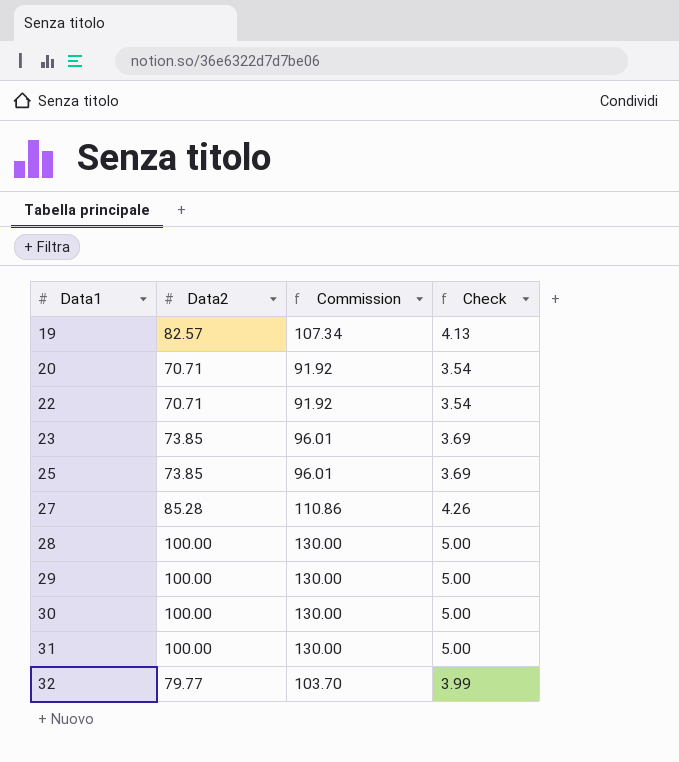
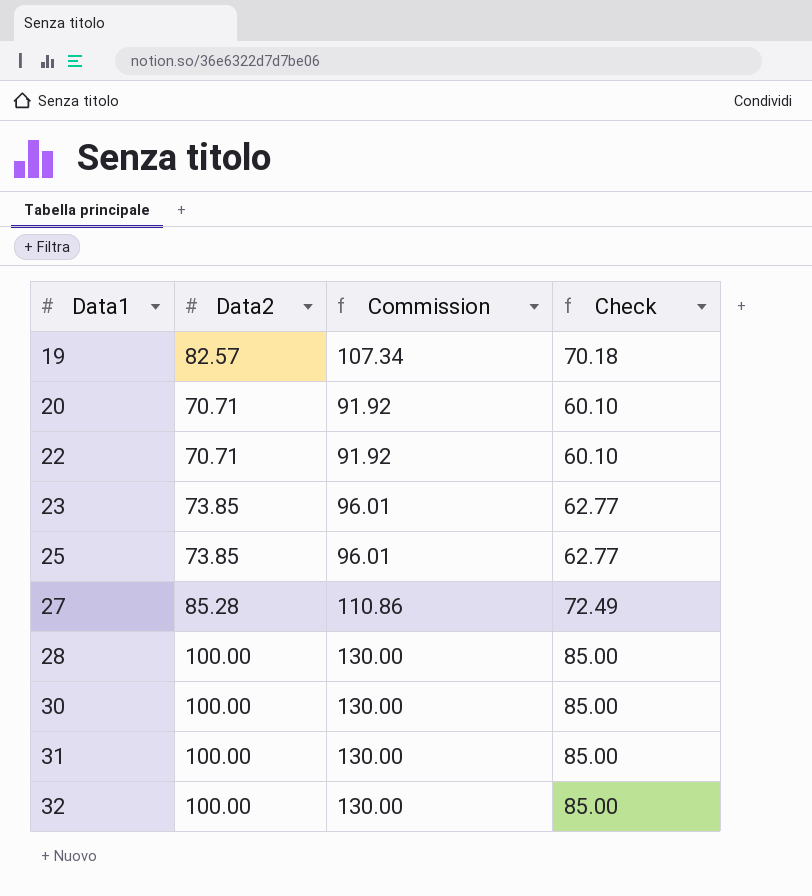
column Check | formula: [Data2] * 0.05 -> [Data2] * 0.85
row 29: 100.00 | 130.00 | 5.00 -> none
32 | Data2: 79.77 -> 100.00
32 | Commission: 103.70 -> 130.00

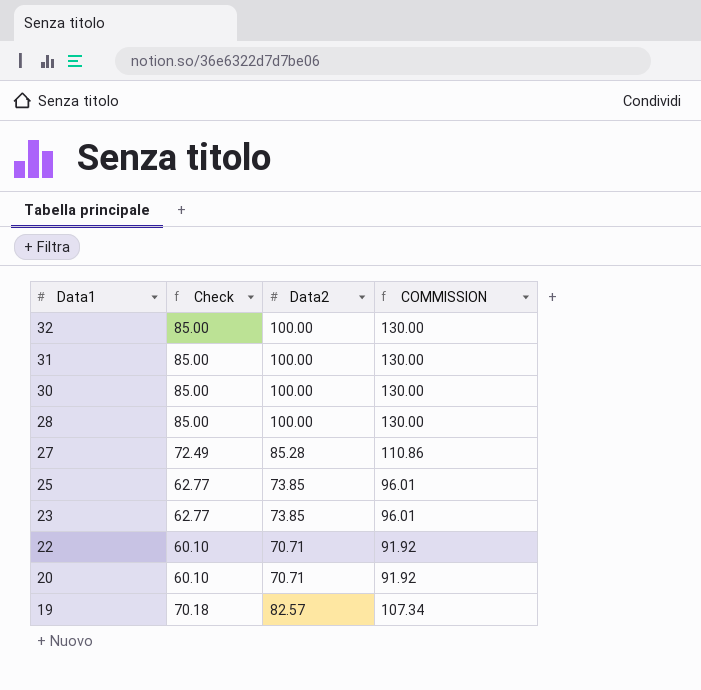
row order: Data1 ascending -> Data1 descending
column Check | position: 4 -> 2
column name: Commission -> COMMISSION

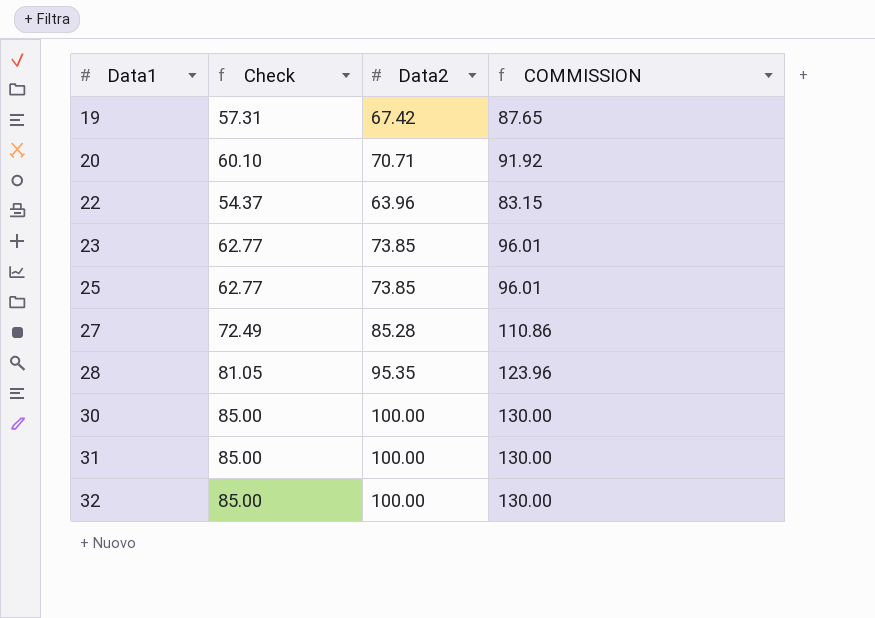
row order: Data1 descending -> Data1 ascending
19 | Check: 70.18 -> 57.31
19 | Data2: 82.57 -> 67.42
19 | COMMISSION: 107.34 -> 87.65
22 | Check: 60.10 -> 54.37
22 | Data2: 70.71 -> 63.96
22 | COMMISSION: 91.92 -> 83.15
28 | Check: 85.00 -> 81.05
28 | Data2: 100.00 -> 95.35
28 | COMMISSION: 130.00 -> 123.96

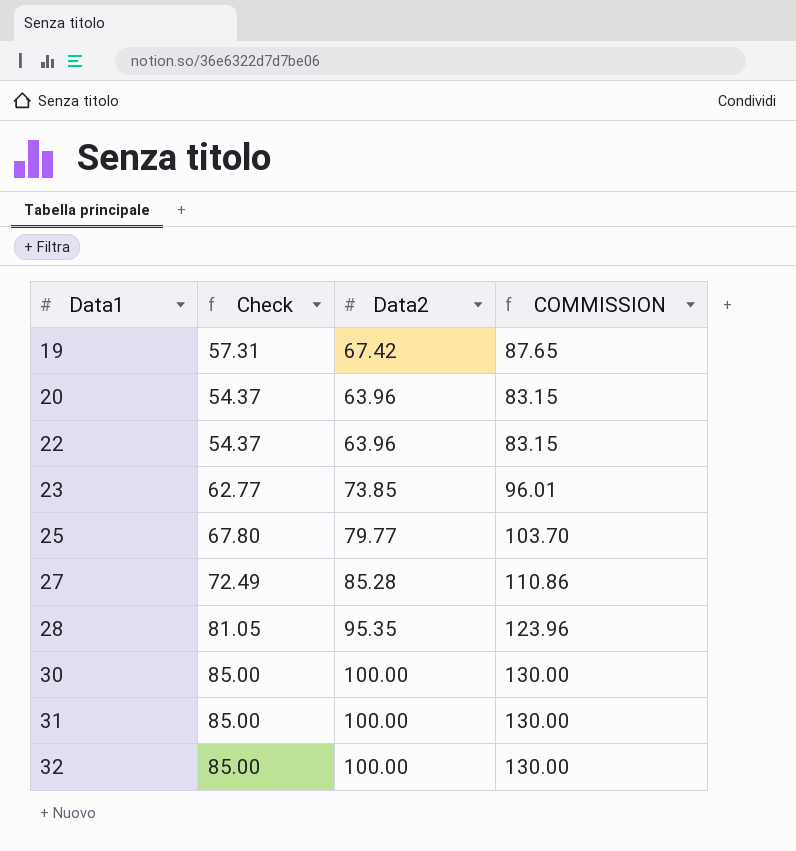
20 | Check: 60.10 -> 54.37
20 | Data2: 70.71 -> 63.96
20 | COMMISSION: 91.92 -> 83.15
25 | Check: 62.77 -> 67.80
25 | Data2: 73.85 -> 79.77
25 | COMMISSION: 96.01 -> 103.70

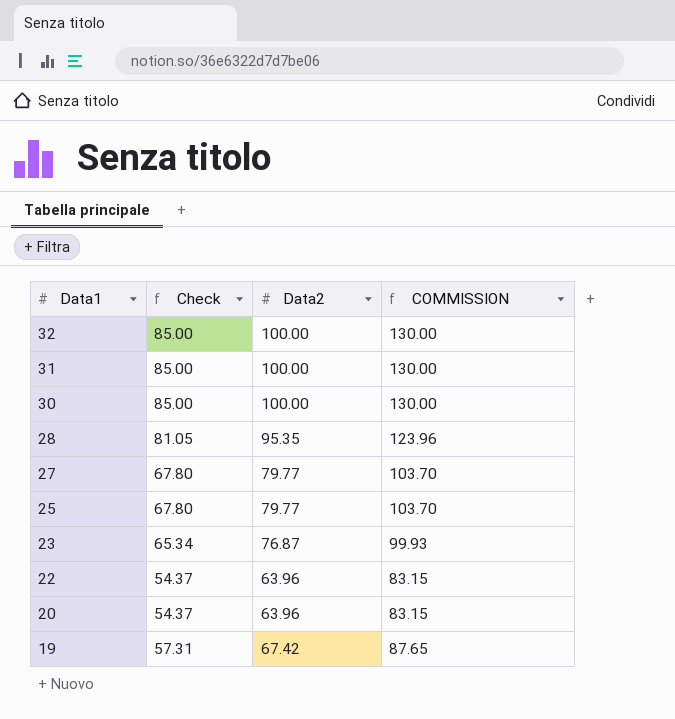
row order: Data1 ascending -> Data1 descending
27 | Check: 72.49 -> 67.80
27 | Data2: 85.28 -> 79.77
27 | COMMISSION: 110.86 -> 103.70
23 | Check: 62.77 -> 65.34
23 | Data2: 73.85 -> 76.87
23 | COMMISSION: 96.01 -> 99.93

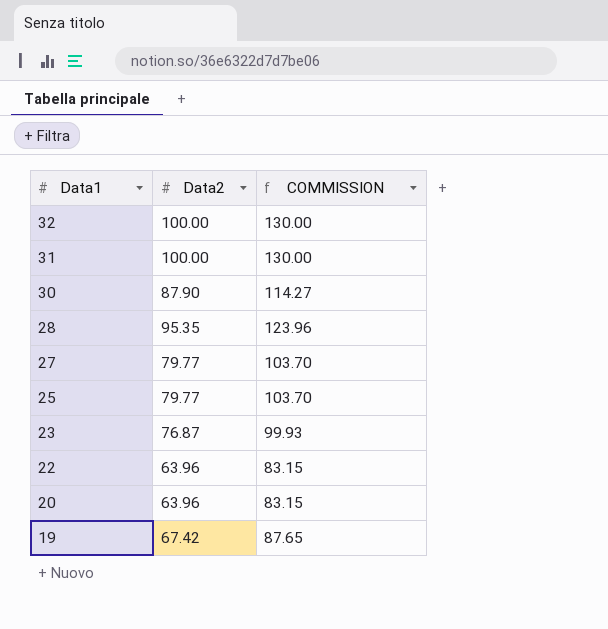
column Check | formula: [Data2] * 0.85 -> none
30 | Data2: 100.00 -> 87.90
30 | COMMISSION: 130.00 -> 114.27

